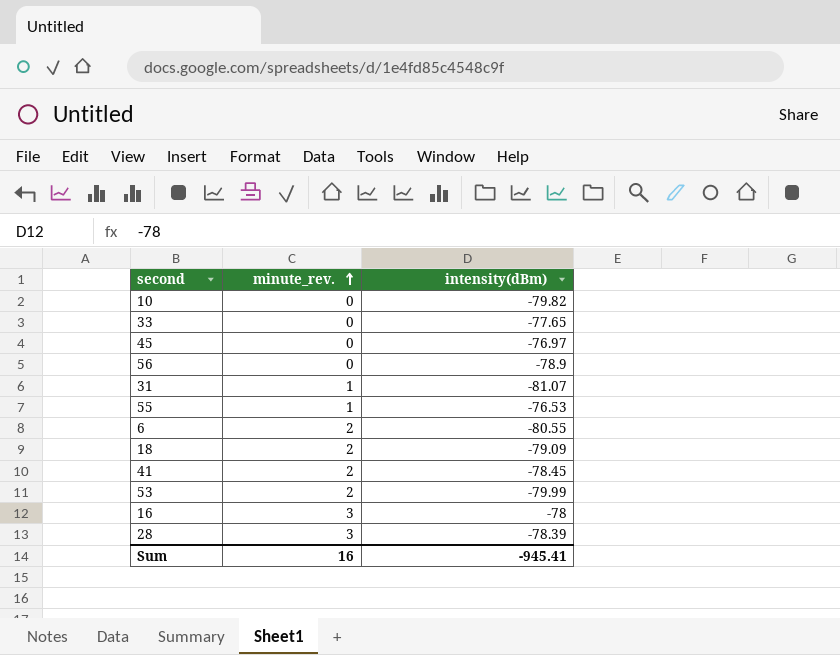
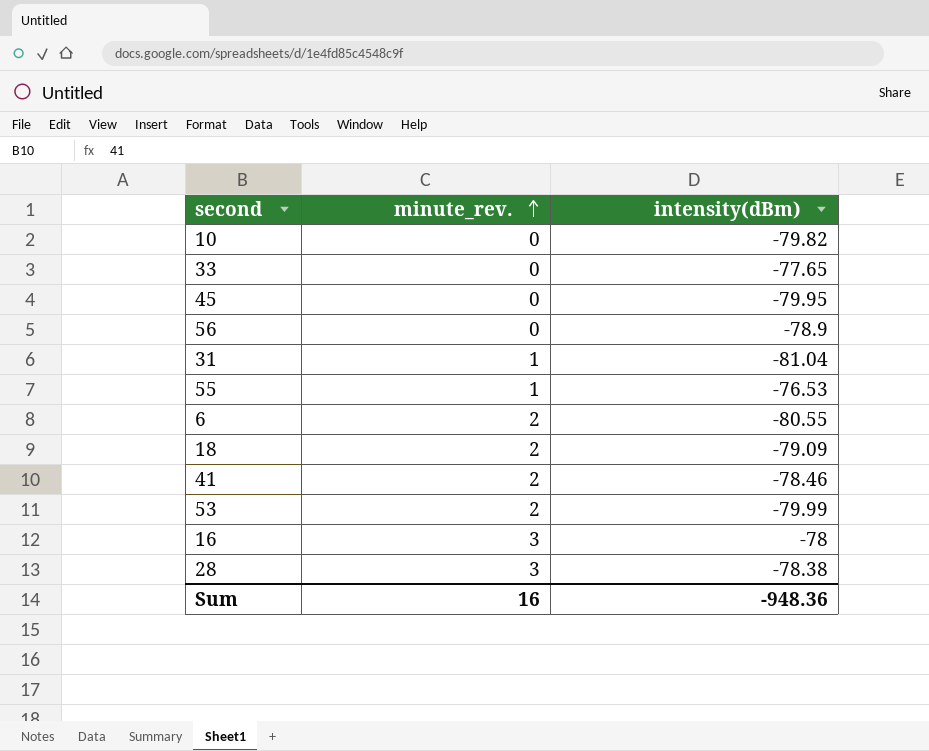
45 | intensity(dBm): -76.97 -> -79.95
31 | intensity(dBm): -81.07 -> -81.04
41 | intensity(dBm): -78.45 -> -78.46
28 | intensity(dBm): -78.39 -> -78.38
Sum | intensity(dBm): -945.41 -> -948.36

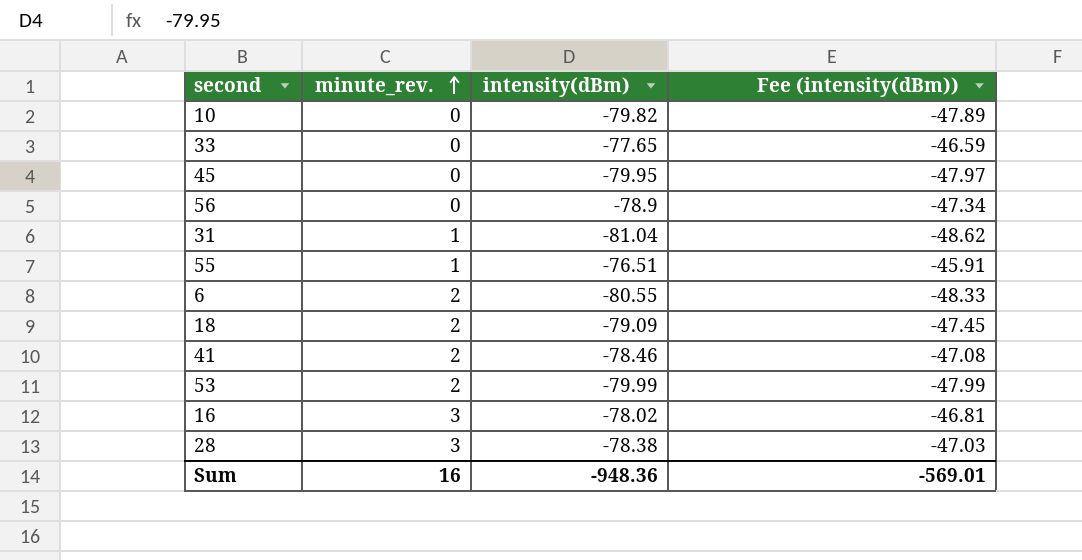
column Fee (intensity(dBm)) | formula: none -> [intensity(dBm)] * 0.6
55 | intensity(dBm): -76.53 -> -76.51
16 | intensity(dBm): -78 -> -78.02

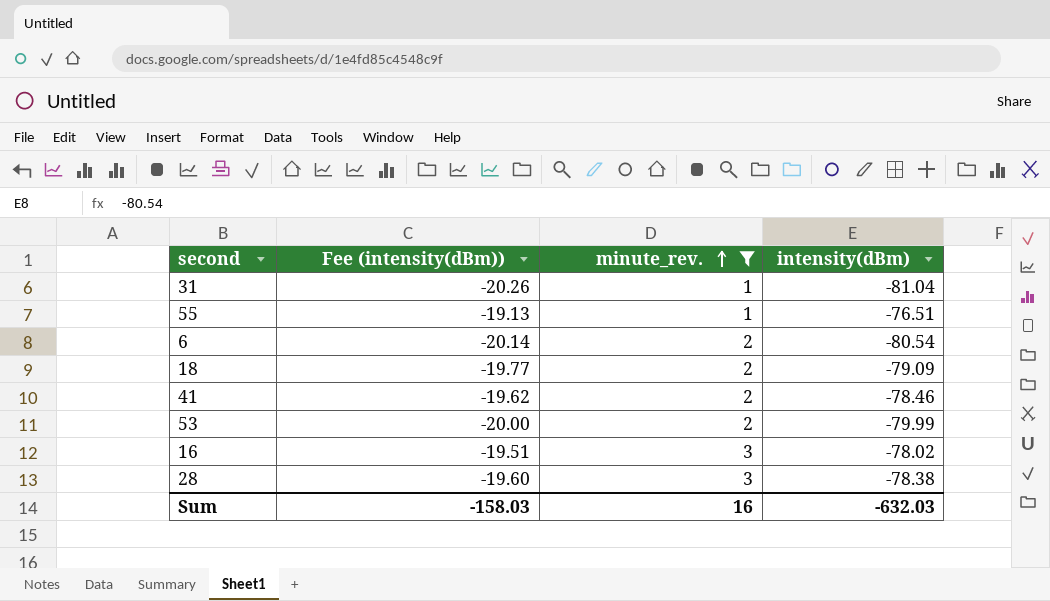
filter: none -> minute_rev. != 0
column Fee (intensity(dBm)) | formula: [intensity(dBm)] * 0.6 -> [intensity(dBm)] * 0.25
column Fee (intensity(dBm)) | position: 4 -> 2
6 | intensity(dBm): -80.55 -> -80.54
Sum | Fee (intensity(dBm)): -569.01 -> -158.03
Sum | intensity(dBm): -948.36 -> -632.03

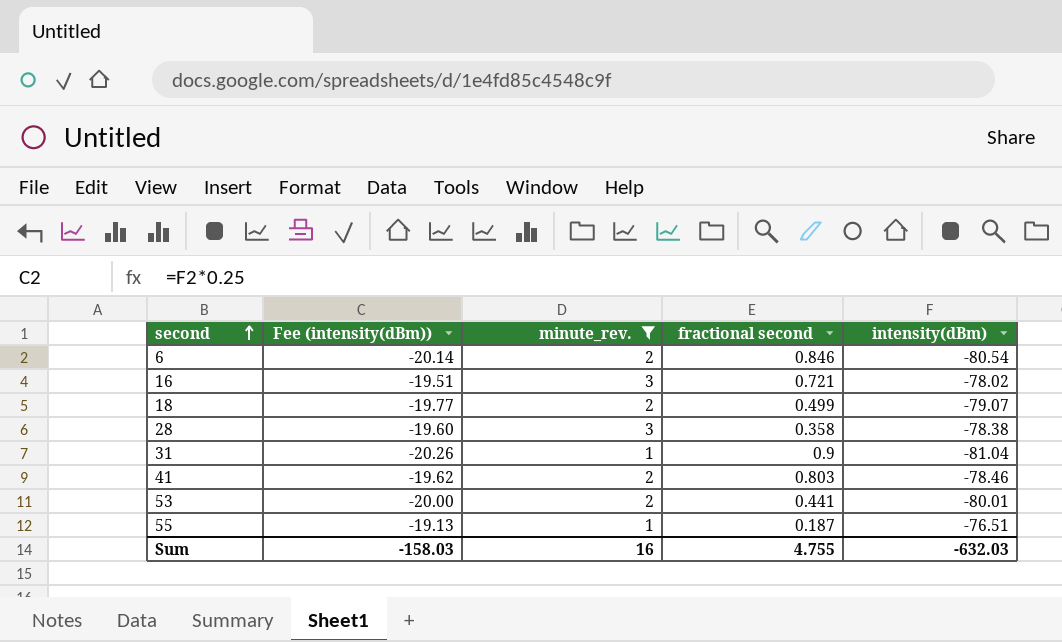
row order: minute_rev. ascending -> second ascending
column fractional second | position: none -> 4
18 | intensity(dBm): -79.09 -> -79.07
53 | intensity(dBm): -79.99 -> -80.01

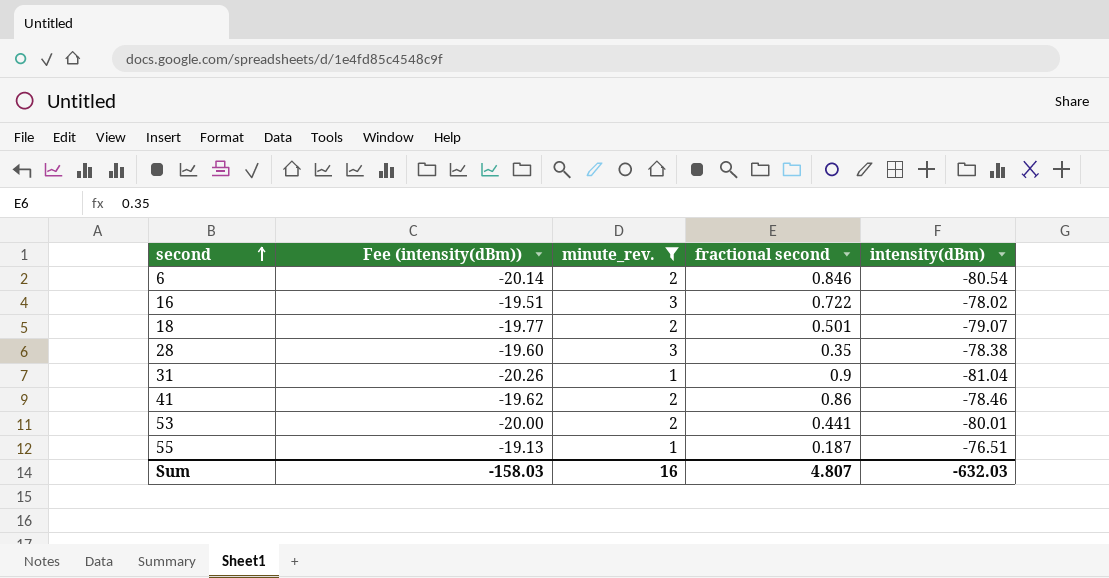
16 | fractional second: 0.721 -> 0.722
18 | fractional second: 0.499 -> 0.501
28 | fractional second: 0.358 -> 0.35
41 | fractional second: 0.803 -> 0.86
Sum | fractional second: 4.755 -> 4.807

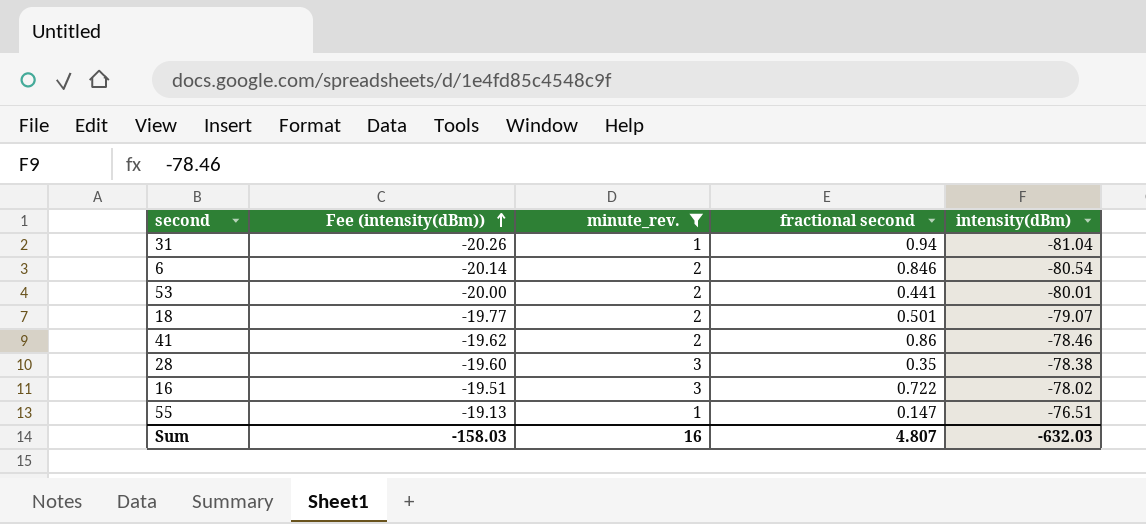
row order: second ascending -> Fee (intensity(dBm)) ascending
31 | fractional second: 0.9 -> 0.94
55 | fractional second: 0.187 -> 0.147

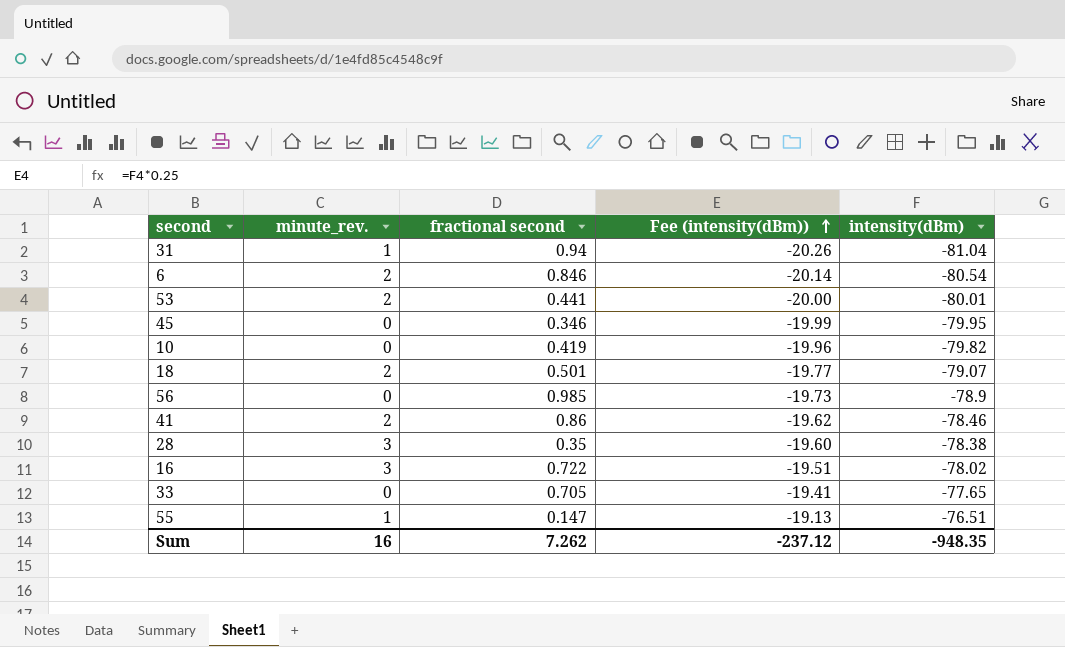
filter: minute_rev. != 0 -> none
column Fee (intensity(dBm)) | position: 2 -> 4
Sum | fractional second: 4.807 -> 7.262
Sum | Fee (intensity(dBm)): -158.03 -> -237.12
Sum | intensity(dBm): -632.03 -> -948.35

